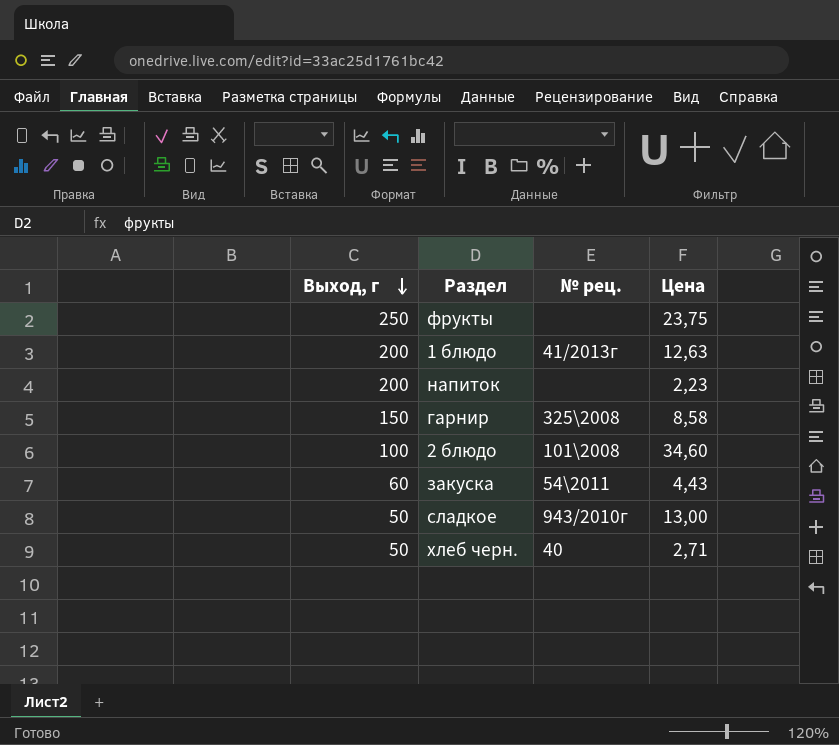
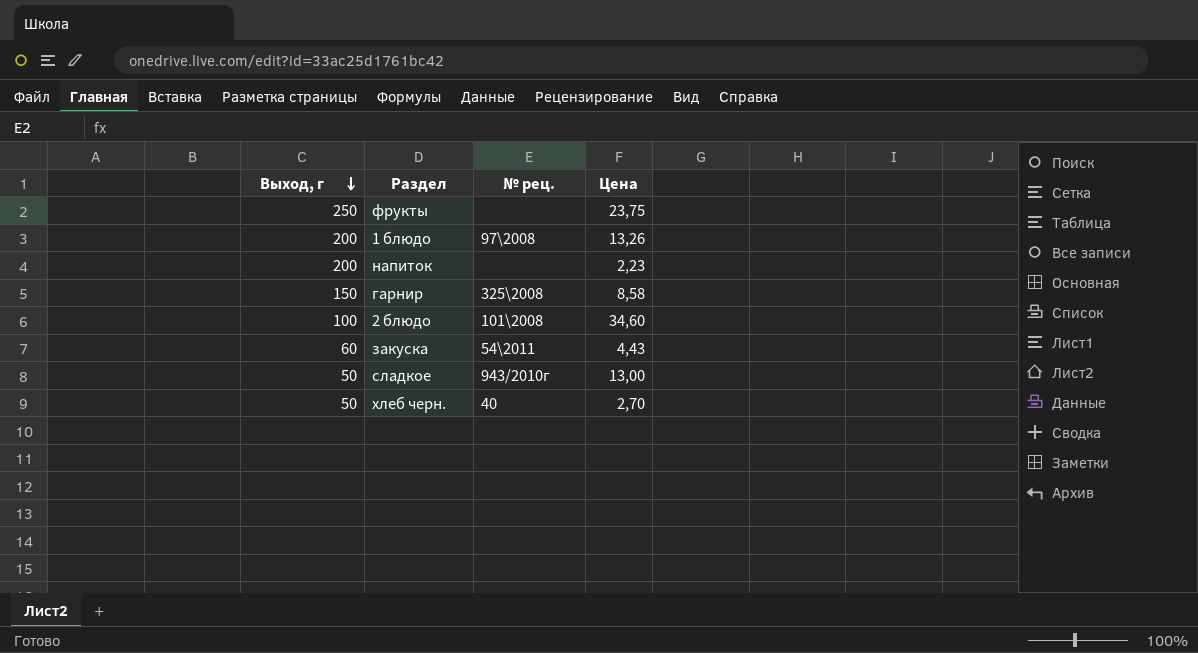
1 блюдо | № рец.: 41/2013г -> 97\2008
1 блюдо | Цена: 12,63 -> 13,26
хлеб черн. | Цена: 2,71 -> 2,70

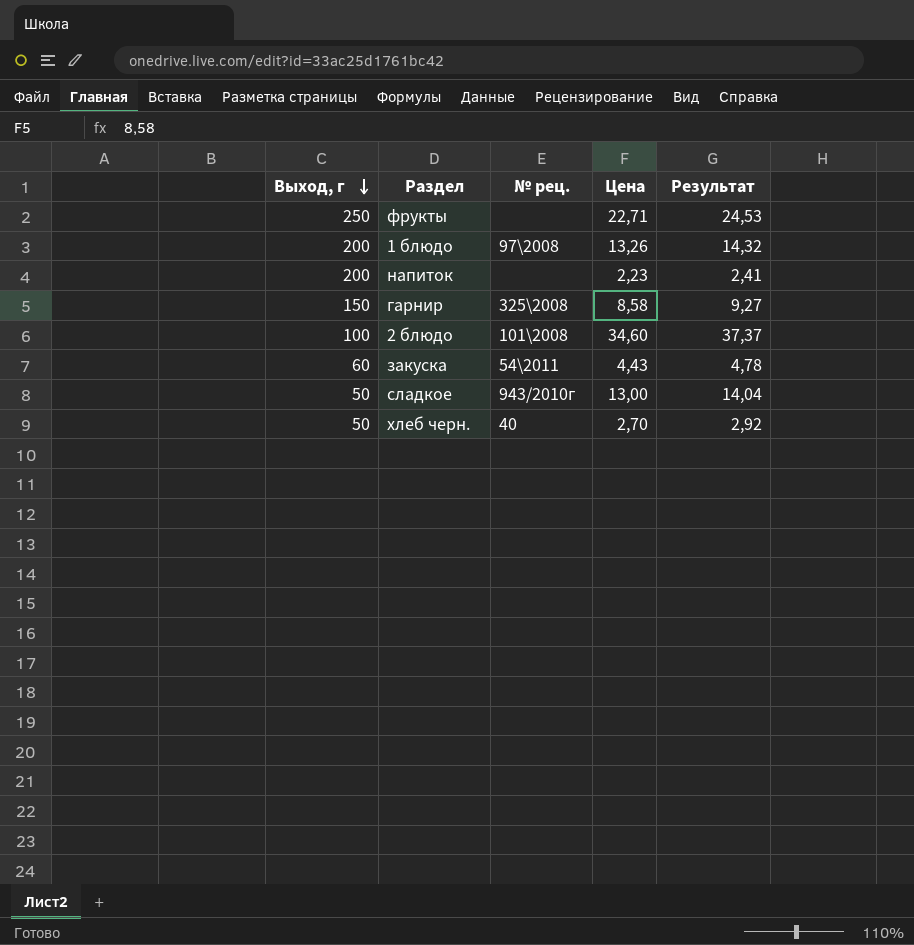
column Результат | formula: none -> [Цена] * 1,08
фрукты | Цена: 23,75 -> 22,71

